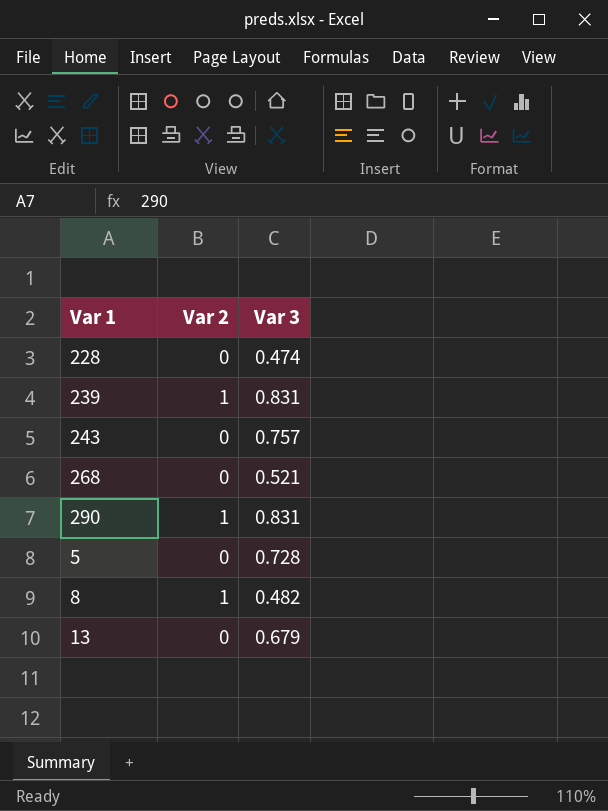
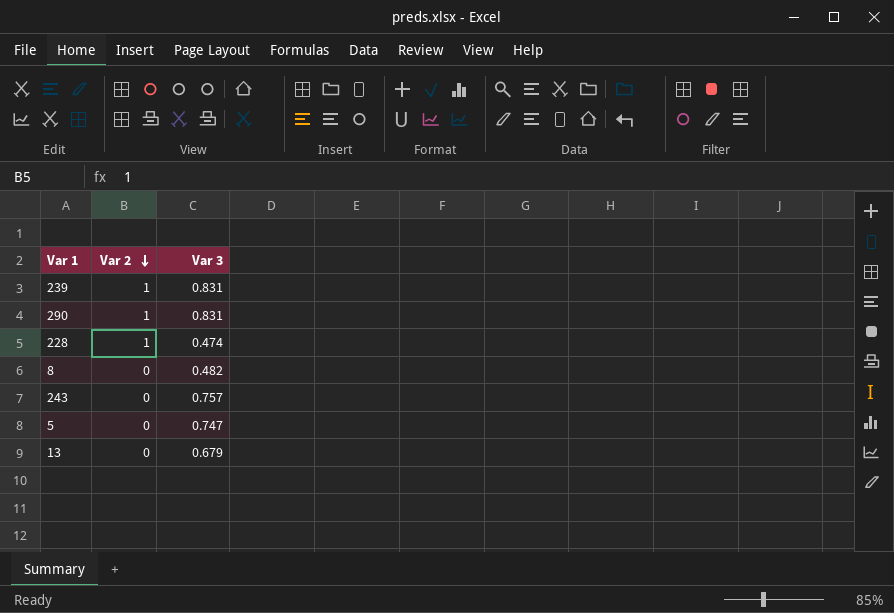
row order: none -> Var 2 descending
row 268: 0 | 0.521 -> none
228 | Var 2: 0 -> 1
8 | Var 2: 1 -> 0
5 | Var 3: 0.728 -> 0.747

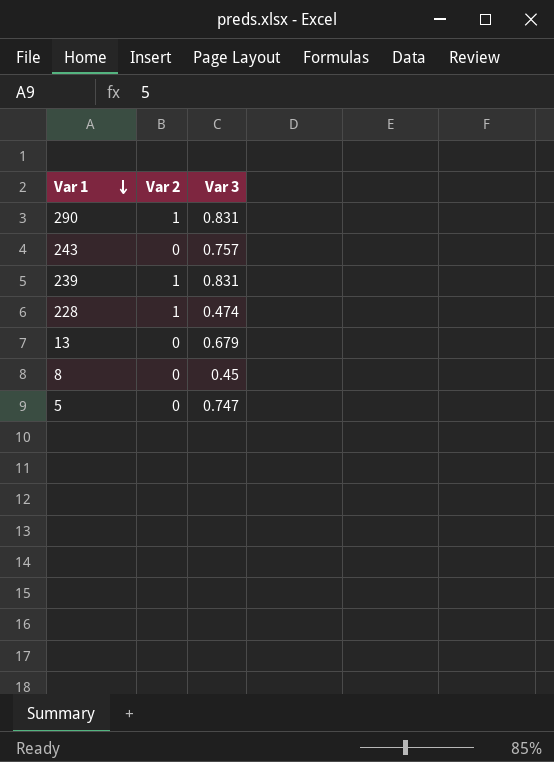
row order: Var 2 descending -> Var 1 descending
8 | Var 3: 0.482 -> 0.45

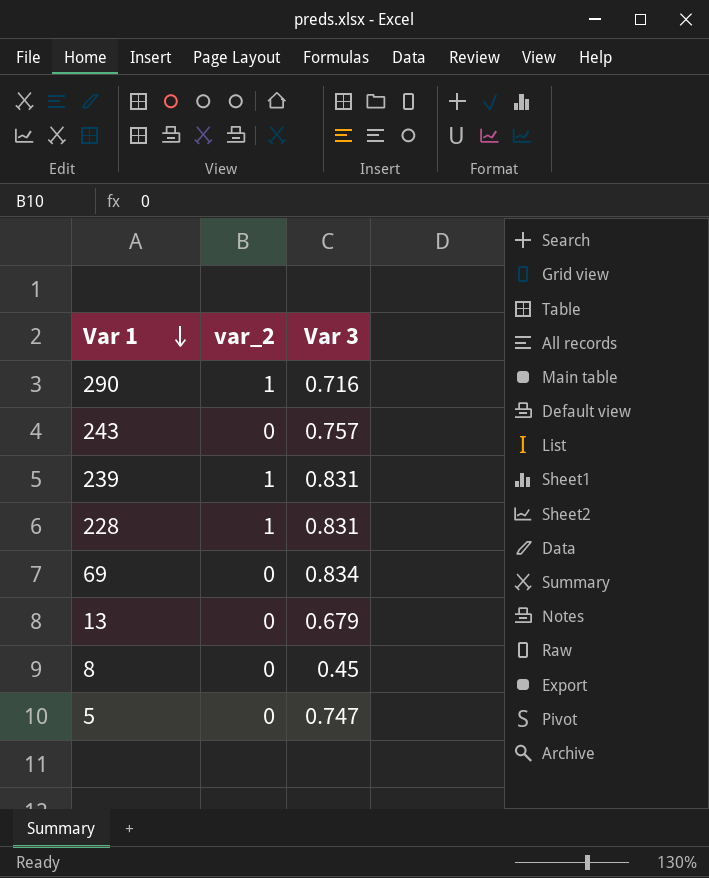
column name: Var 2 -> var_2
290 | Var 3: 0.831 -> 0.716
228 | Var 3: 0.474 -> 0.831
row 69: none -> 0 | 0.834

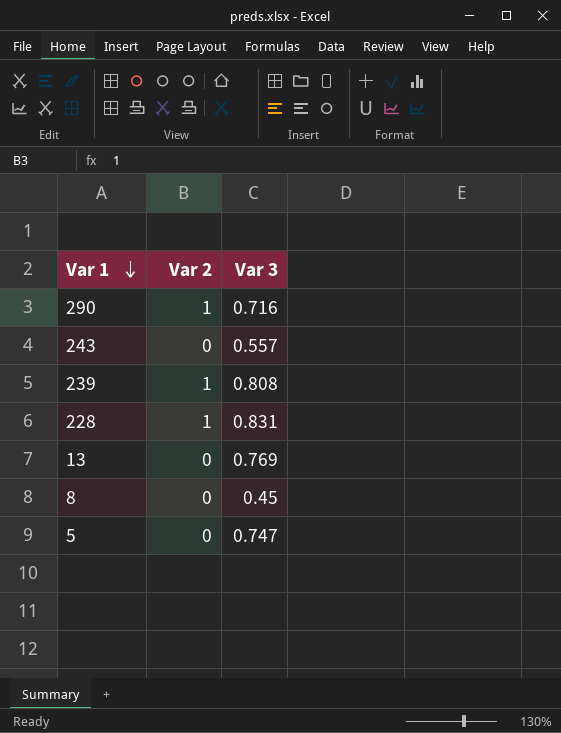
column name: var_2 -> Var 2
row 69: 0 | 0.834 -> none
243 | Var 3: 0.757 -> 0.557
239 | Var 3: 0.831 -> 0.808
13 | Var 3: 0.679 -> 0.769

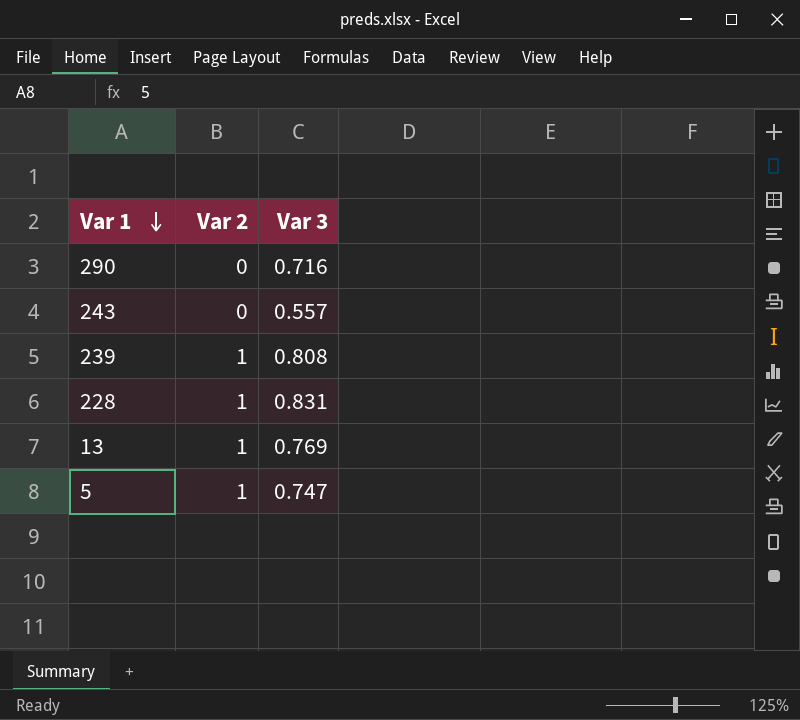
row 8: 0 | 0.45 -> none
290 | Var 2: 1 -> 0
13 | Var 2: 0 -> 1
5 | Var 2: 0 -> 1

